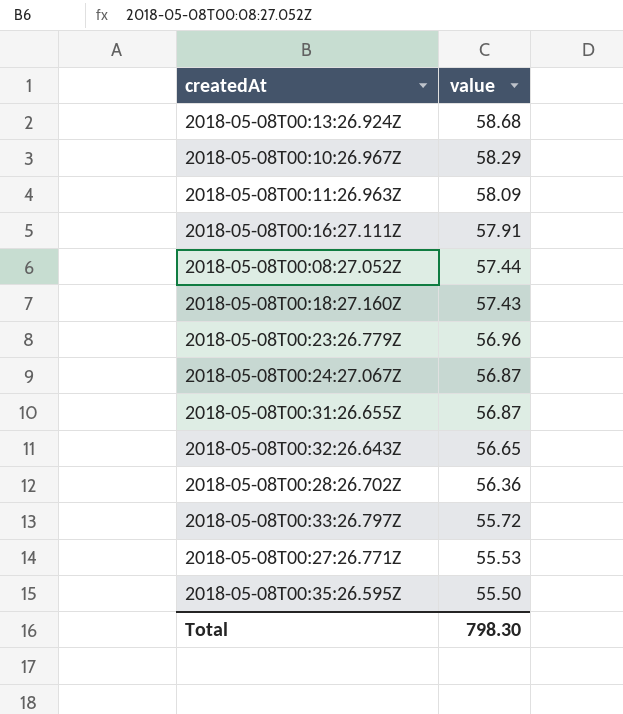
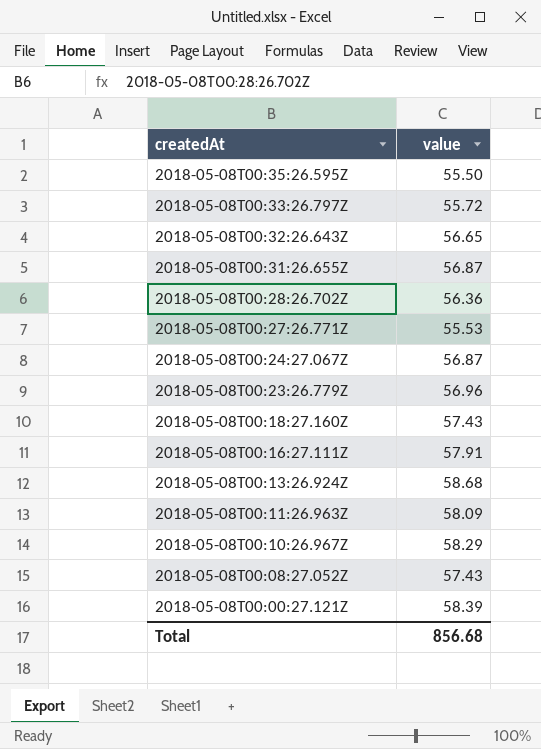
row order: value descending -> createdAt descending
2018-05-08T00:08:27.052Z | value: 57.44 -> 57.43
row 2018-05-08T00:00:27.121Z: none -> 58.39
Total | value: 798.30 -> 856.68

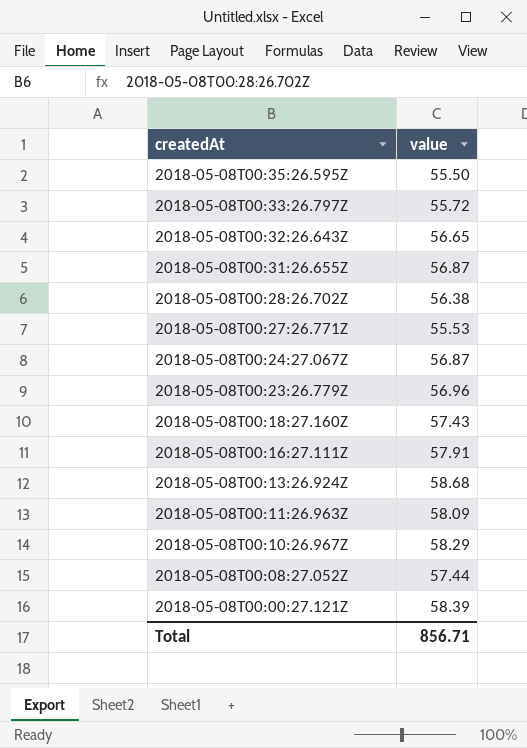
2018-05-08T00:28:26.702Z | value: 56.36 -> 56.38
2018-05-08T00:08:27.052Z | value: 57.43 -> 57.44
Total | value: 856.68 -> 856.71

